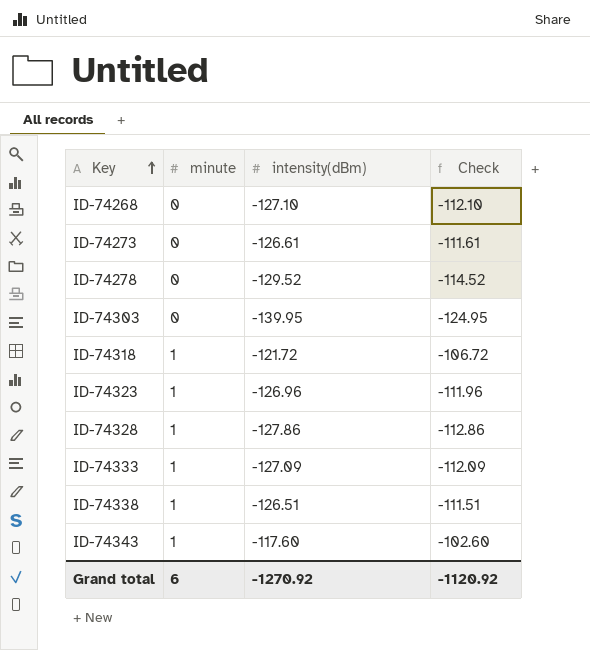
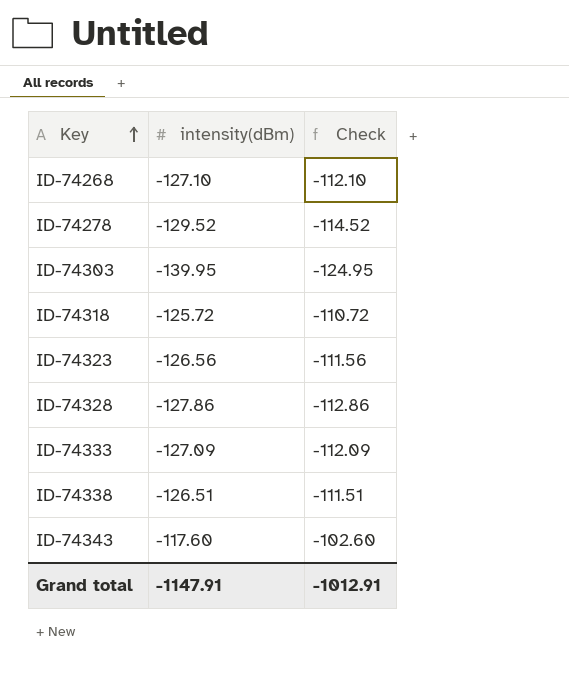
column minute | position: 2 -> none
row ID-74273: 0 | -126.61 | -111.61 -> none
ID-74318 | intensity(dBm): -121.72 -> -125.72
ID-74318 | Check: -106.72 -> -110.72
ID-74323 | intensity(dBm): -126.96 -> -126.56
ID-74323 | Check: -111.96 -> -111.56
Grand total | intensity(dBm): -1270.92 -> -1147.91
Grand total | Check: -1120.92 -> -1012.91

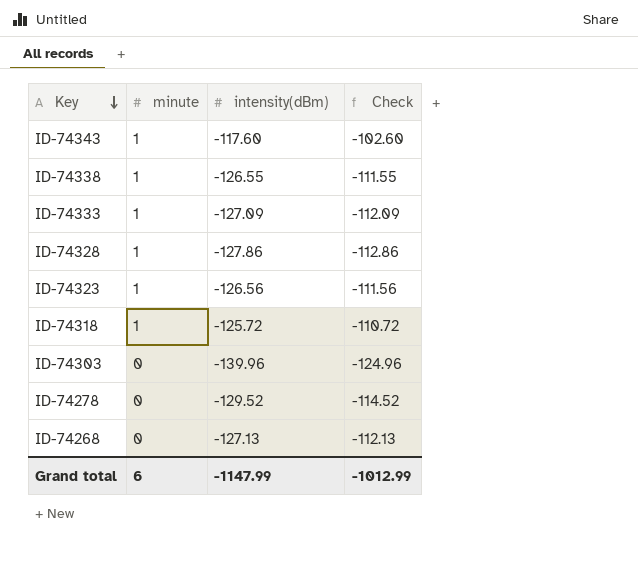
row order: Key ascending -> Key descending
column minute | position: none -> 2
ID-74338 | intensity(dBm): -126.51 -> -126.55
ID-74338 | Check: -111.51 -> -111.55
ID-74303 | intensity(dBm): -139.95 -> -139.96
ID-74303 | Check: -124.95 -> -124.96
ID-74268 | intensity(dBm): -127.10 -> -127.13
ID-74268 | Check: -112.10 -> -112.13
Grand total | intensity(dBm): -1147.91 -> -1147.99
Grand total | Check: -1012.91 -> -1012.99

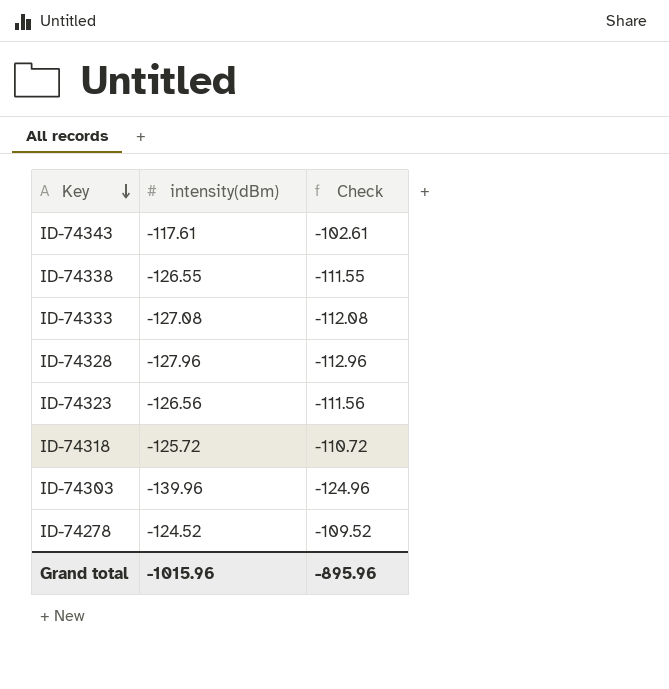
column minute | position: 2 -> none
row ID-74268: 0 | -127.13 | -112.13 -> none
ID-74343 | intensity(dBm): -117.60 -> -117.61
ID-74343 | Check: -102.60 -> -102.61
ID-74333 | intensity(dBm): -127.09 -> -127.08
ID-74333 | Check: -112.09 -> -112.08
ID-74328 | intensity(dBm): -127.86 -> -127.96
ID-74328 | Check: -112.86 -> -112.96
ID-74278 | intensity(dBm): -129.52 -> -124.52
ID-74278 | Check: -114.52 -> -109.52
Grand total | intensity(dBm): -1147.99 -> -1015.96
Grand total | Check: -1012.99 -> -895.96

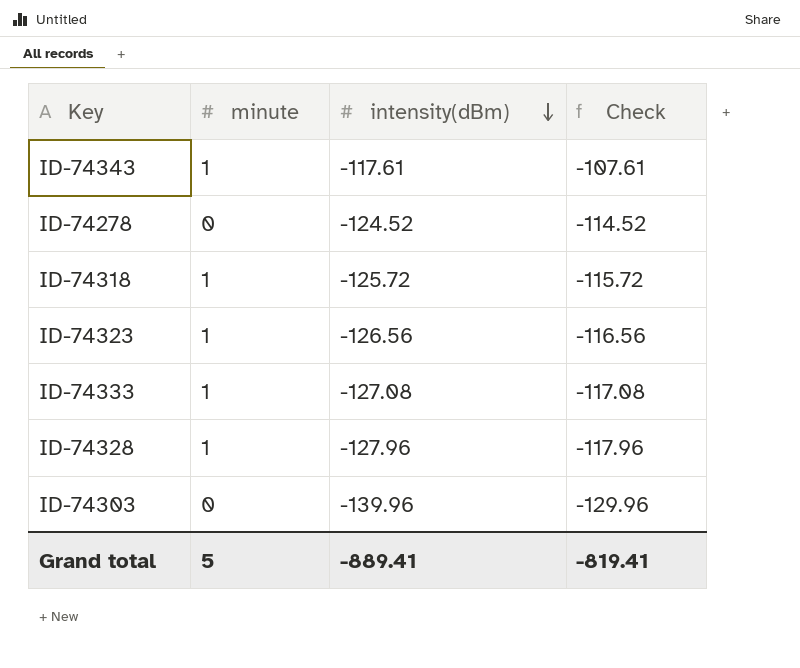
row order: Key descending -> intensity(dBm) descending
column minute | position: none -> 2
column Check | formula: [intensity(dBm)] + 15 -> [intensity(dBm)] + 10
row ID-74338: -126.55 | -111.55 -> none
Grand total | intensity(dBm): -1015.96 -> -889.41
Grand total | Check: -895.96 -> -819.41

